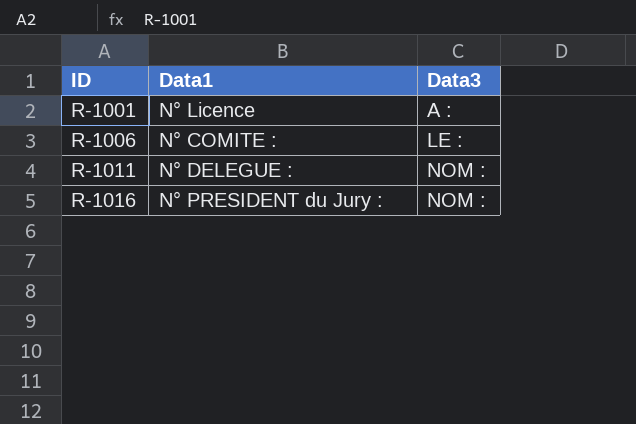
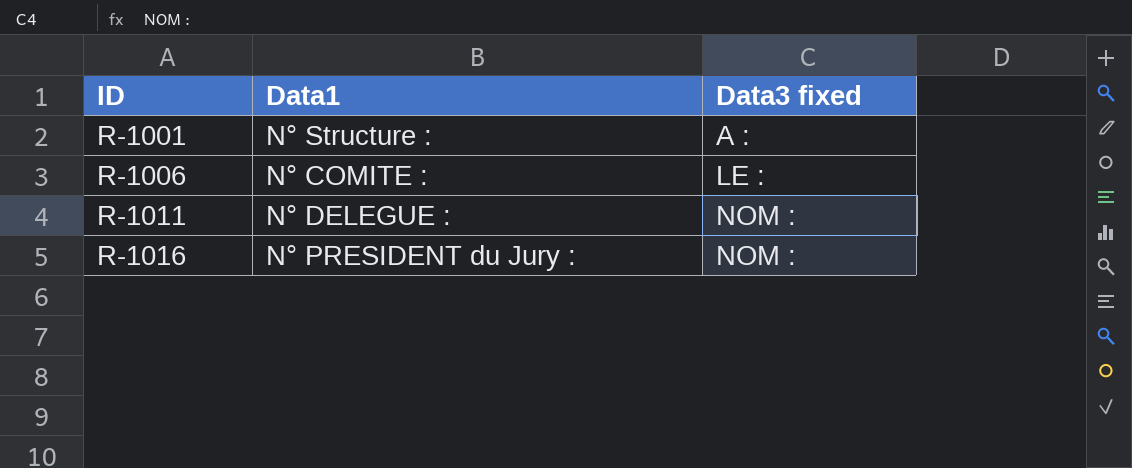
column name: Data3 -> Data3 fixed
R-1001 | Data1: N° Licence -> N° Structure :

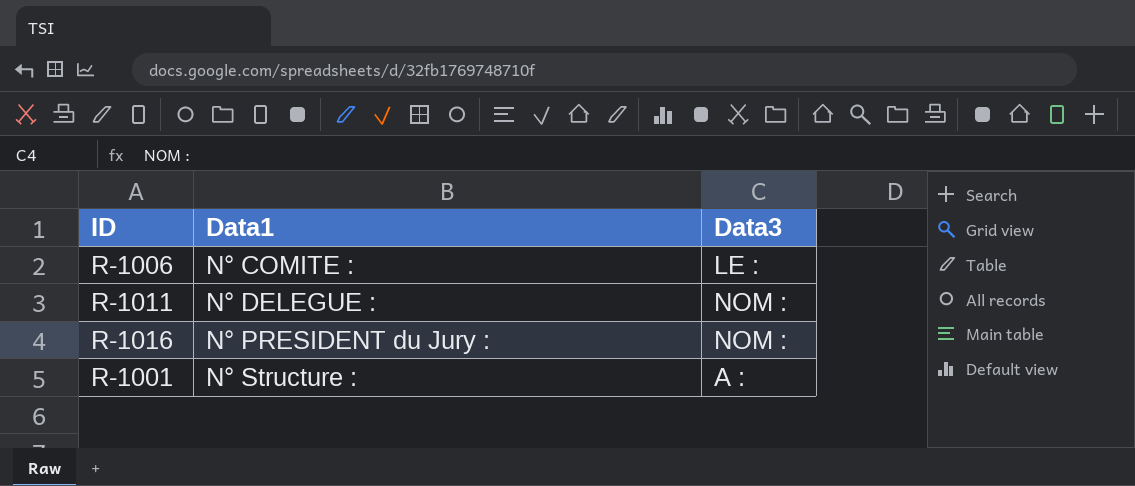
row order: ID ascending -> Data1 ascending
column name: Data3 fixed -> Data3

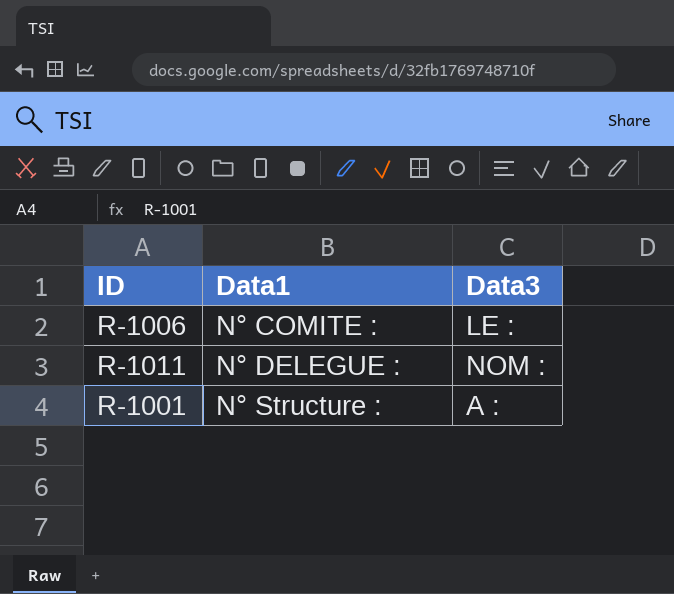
row R-1016: N° PRESIDENT du Jury : | NOM : -> none

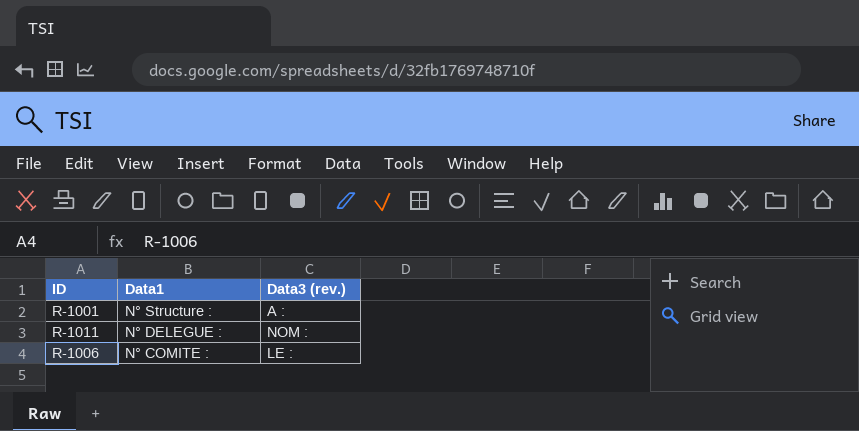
row order: Data1 ascending -> Data1 descending
column name: Data3 -> Data3 (rev.)

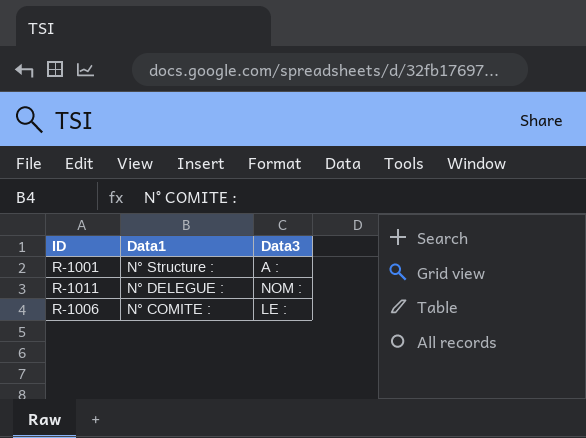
column name: Data3 (rev.) -> Data3

